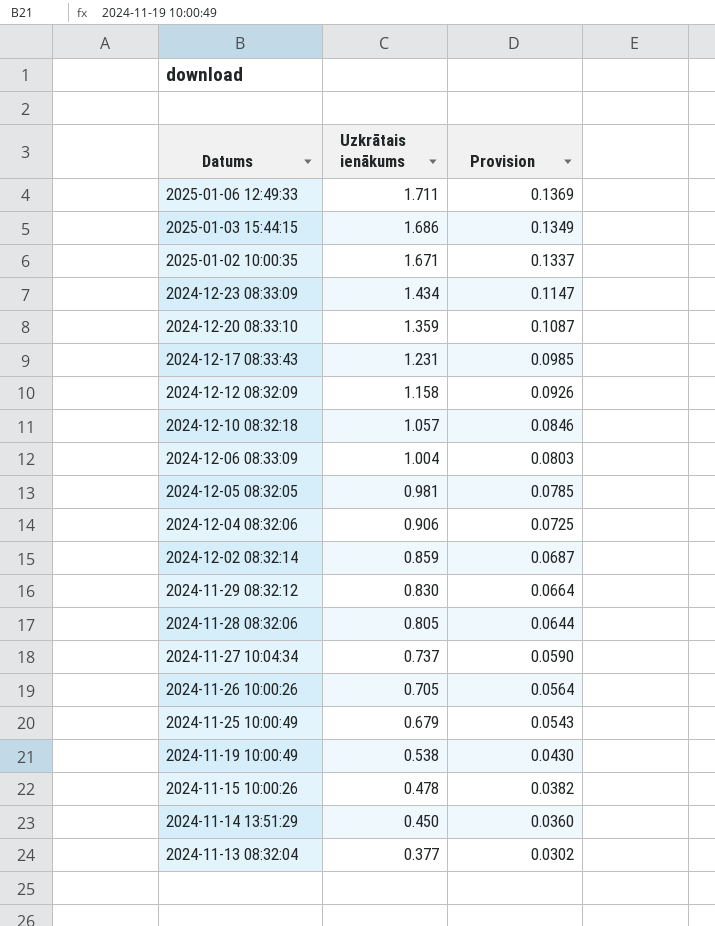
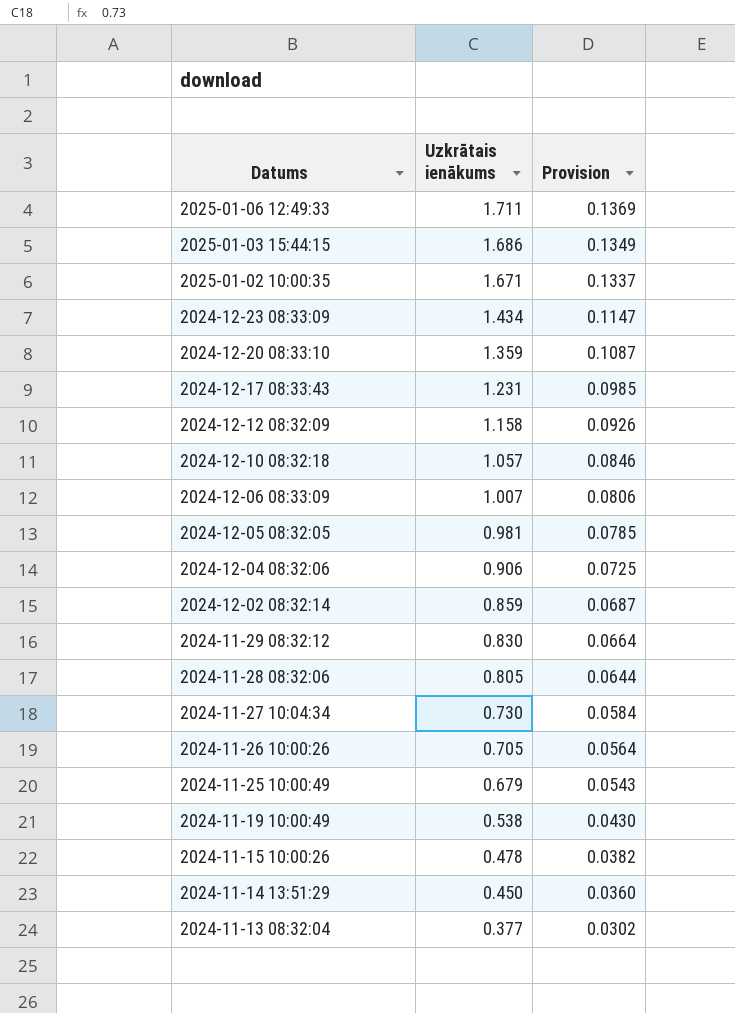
2024-12-06 08:33:09 | Uzkrātais ienākums: 1.004 -> 1.007
2024-12-06 08:33:09 | Provision: 0.0803 -> 0.0806
2024-11-27 10:04:34 | Uzkrātais ienākums: 0.737 -> 0.730
2024-11-27 10:04:34 | Provision: 0.0590 -> 0.0584

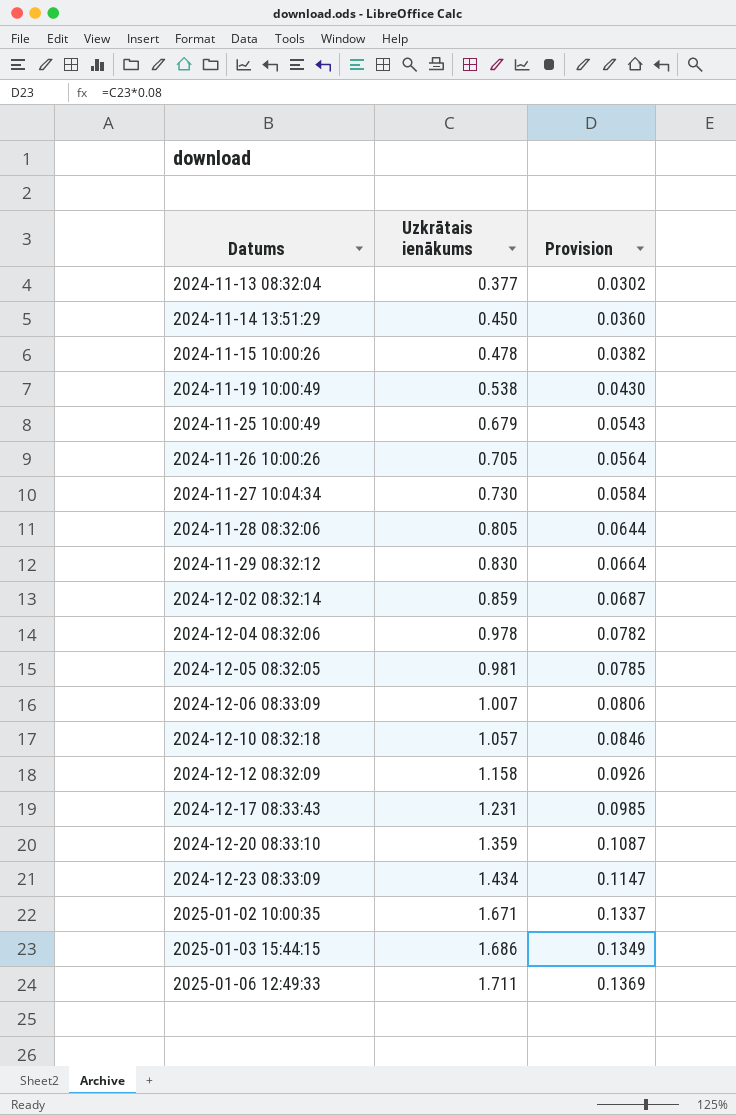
row order: Datums descending -> Datums ascending
2024-12-04 08:32:06 | Uzkrātais ienākums: 0.906 -> 0.978
2024-12-04 08:32:06 | Provision: 0.0725 -> 0.0782

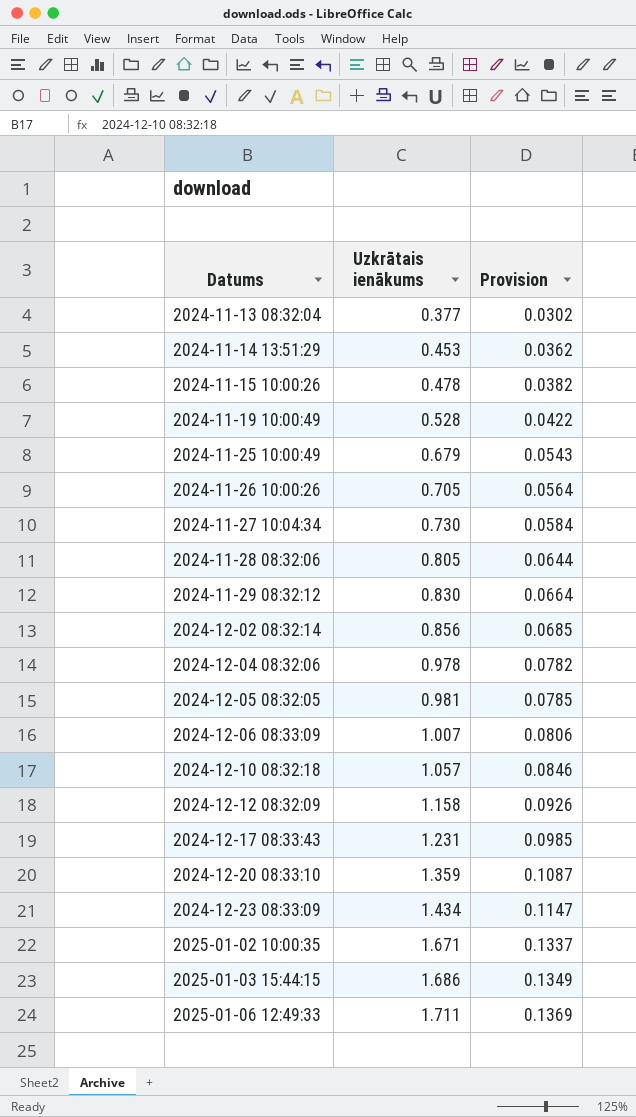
2024-11-14 13:51:29 | Uzkrātais ienākums: 0.450 -> 0.453
2024-11-14 13:51:29 | Provision: 0.0360 -> 0.0362
2024-11-19 10:00:49 | Uzkrātais ienākums: 0.538 -> 0.528
2024-11-19 10:00:49 | Provision: 0.0430 -> 0.0422
2024-12-02 08:32:14 | Uzkrātais ienākums: 0.859 -> 0.856
2024-12-02 08:32:14 | Provision: 0.0687 -> 0.0685

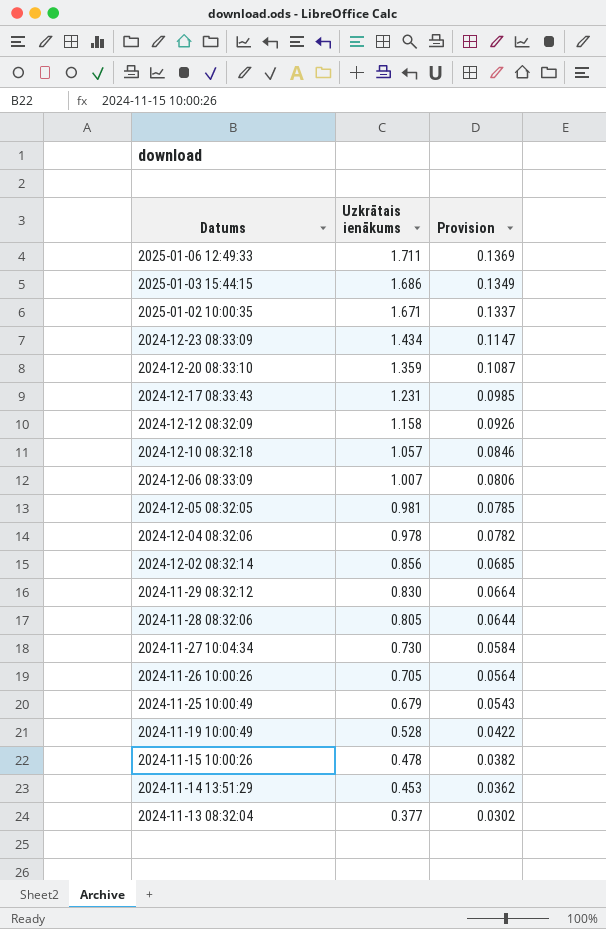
row order: Datums ascending -> Datums descending

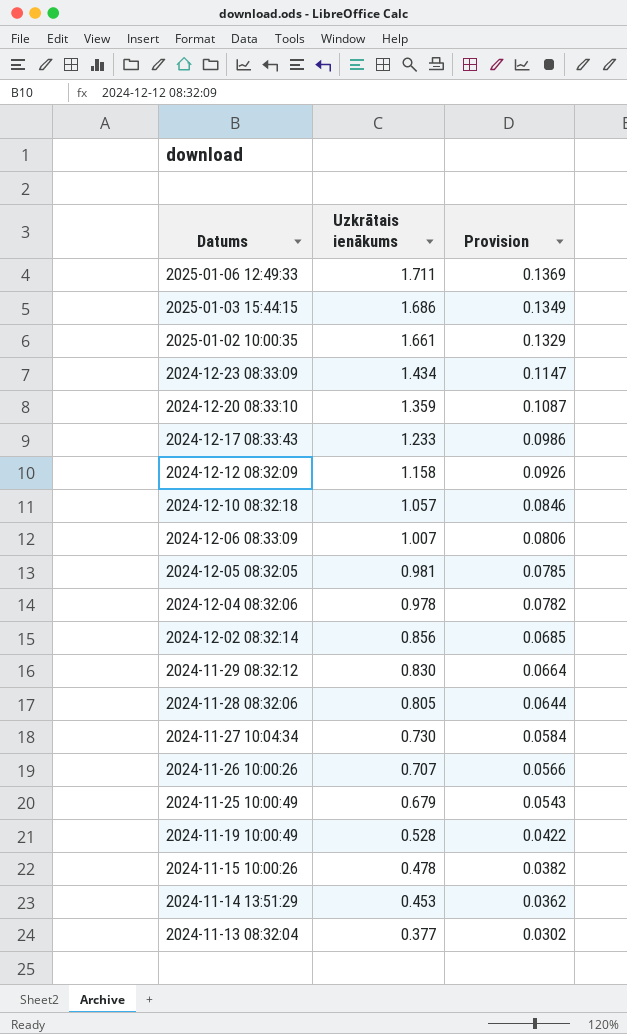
2025-01-02 10:00:35 | Uzkrātais ienākums: 1.671 -> 1.661
2025-01-02 10:00:35 | Provision: 0.1337 -> 0.1329
2024-12-17 08:33:43 | Uzkrātais ienākums: 1.231 -> 1.233
2024-12-17 08:33:43 | Provision: 0.0985 -> 0.0986
2024-11-26 10:00:26 | Uzkrātais ienākums: 0.705 -> 0.707
2024-11-26 10:00:26 | Provision: 0.0564 -> 0.0566

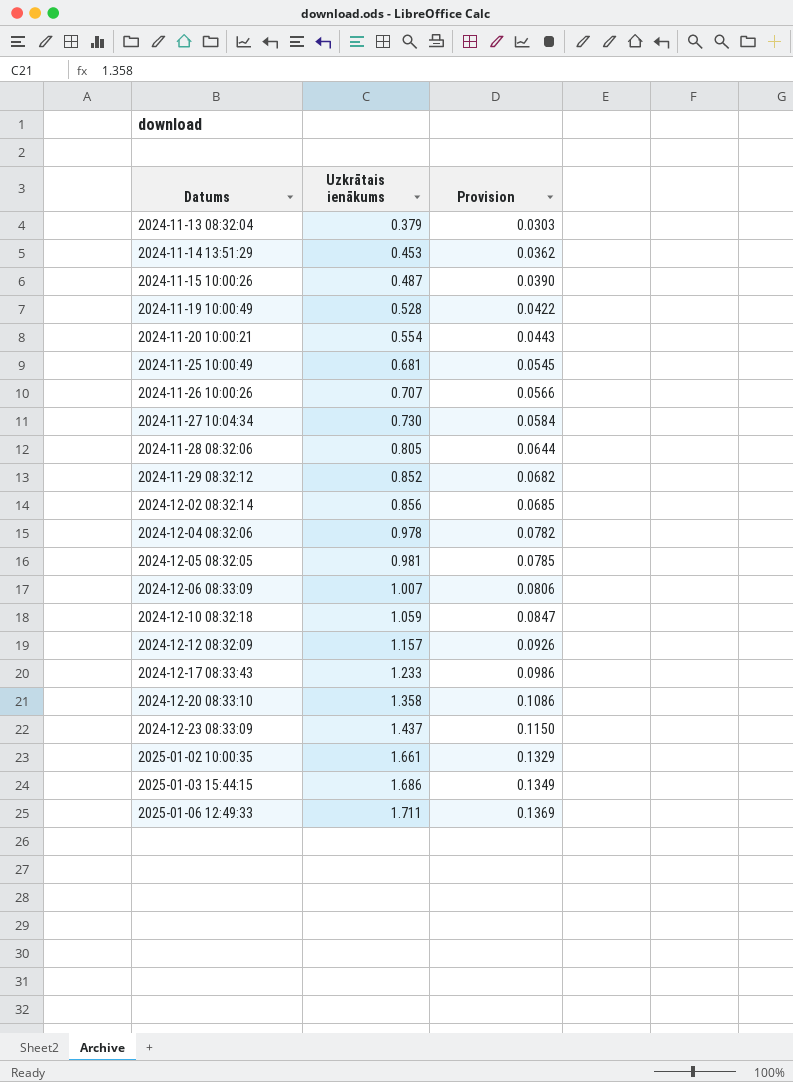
row order: Datums descending -> Datums ascending
2024-11-13 08:32:04 | Uzkrātais ienākums: 0.377 -> 0.379
2024-11-13 08:32:04 | Provision: 0.0302 -> 0.0303
2024-11-15 10:00:26 | Uzkrātais ienākums: 0.478 -> 0.487
2024-11-15 10:00:26 | Provision: 0.0382 -> 0.0390
row 2024-11-20 10:00:21: none -> 0.554 | 0.0443
2024-11-25 10:00:49 | Uzkrātais ienākums: 0.679 -> 0.681
2024-11-25 10:00:49 | Provision: 0.0543 -> 0.0545
2024-11-29 08:32:12 | Uzkrātais ienākums: 0.830 -> 0.852
2024-11-29 08:32:12 | Provision: 0.0664 -> 0.0682
2024-12-10 08:32:18 | Uzkrātais ienākums: 1.057 -> 1.059
2024-12-10 08:32:18 | Provision: 0.0846 -> 0.0847
2024-12-12 08:32:09 | Uzkrātais ienākums: 1.158 -> 1.157
2024-12-20 08:33:10 | Uzkrātais ienākums: 1.359 -> 1.358
2024-12-20 08:33:10 | Provision: 0.1087 -> 0.1086
2024-12-23 08:33:09 | Uzkrātais ienākums: 1.434 -> 1.437
2024-12-23 08:33:09 | Provision: 0.1147 -> 0.1150

